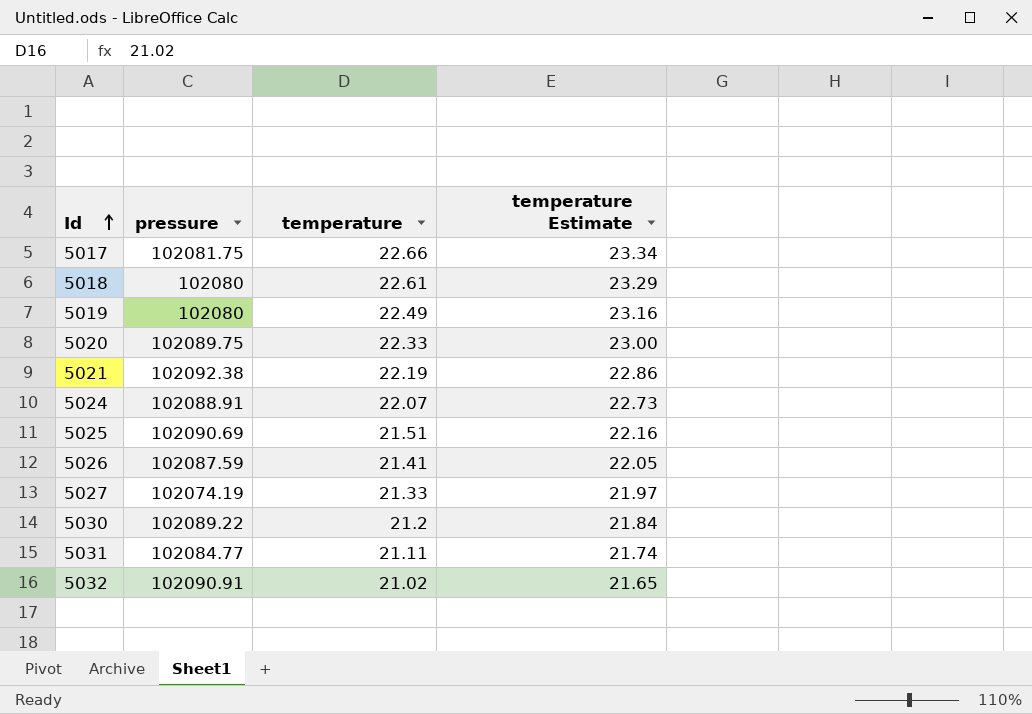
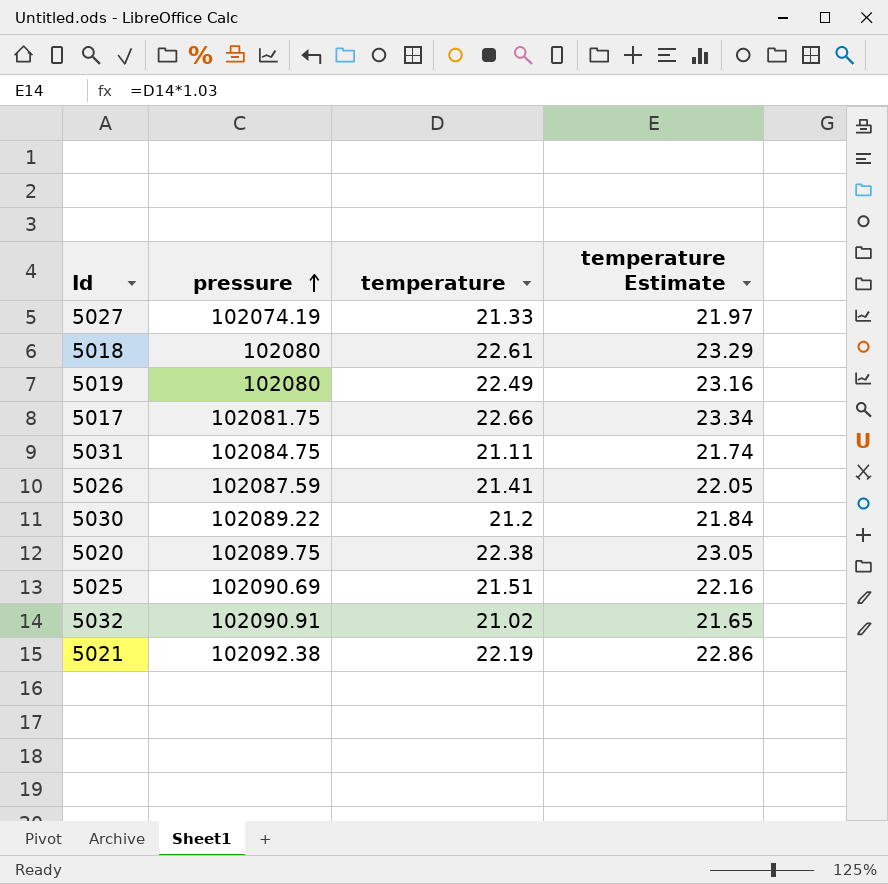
row order: Id ascending -> pressure ascending
row 5024: 102088.91 | 22.07 | 22.73 -> none
5031 | pressure: 102084.77 -> 102084.75
5020 | temperature: 22.33 -> 22.38
5020 | temperature Estimate: 23.00 -> 23.05

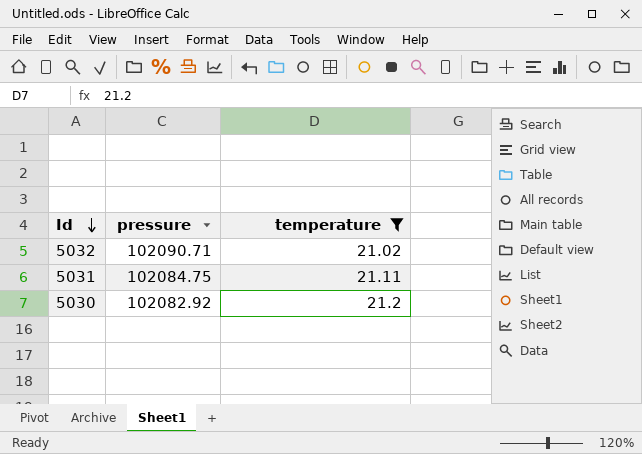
filter: none -> temperature <= 21.2
row order: pressure ascending -> Id descending
column temperature Estimate | formula: [temperature] * 1.03 -> none
5032 | pressure: 102090.91 -> 102090.71
5030 | pressure: 102089.22 -> 102082.92

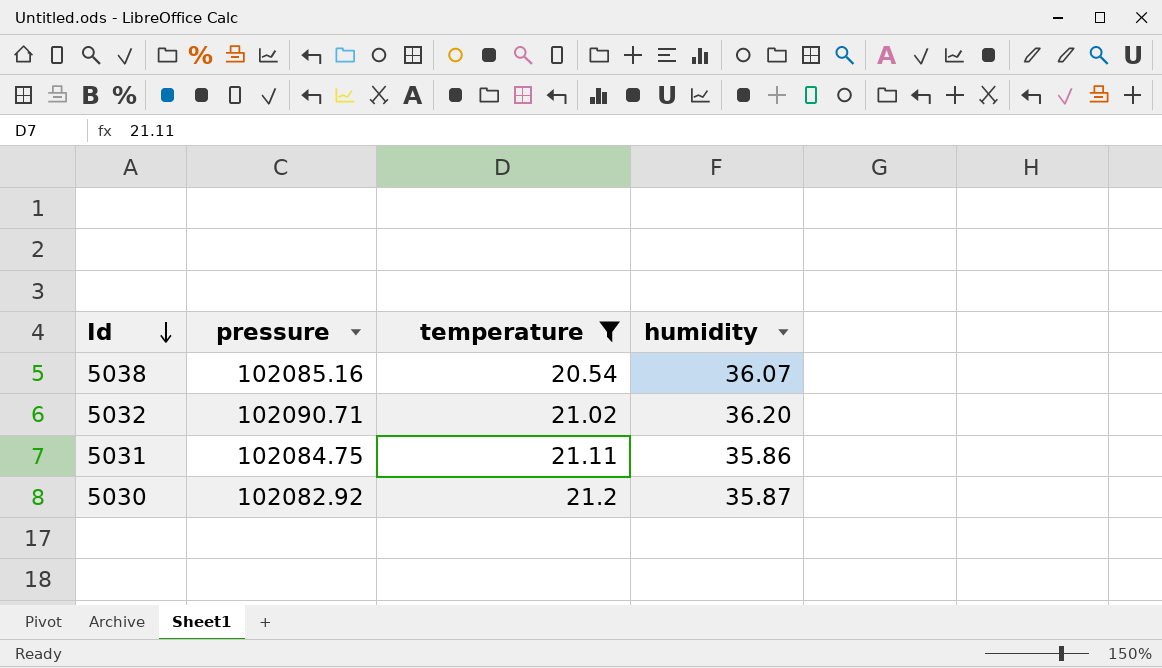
column humidity | position: none -> 4
row 5038: none -> 102085.16 | 20.54 | 36.07

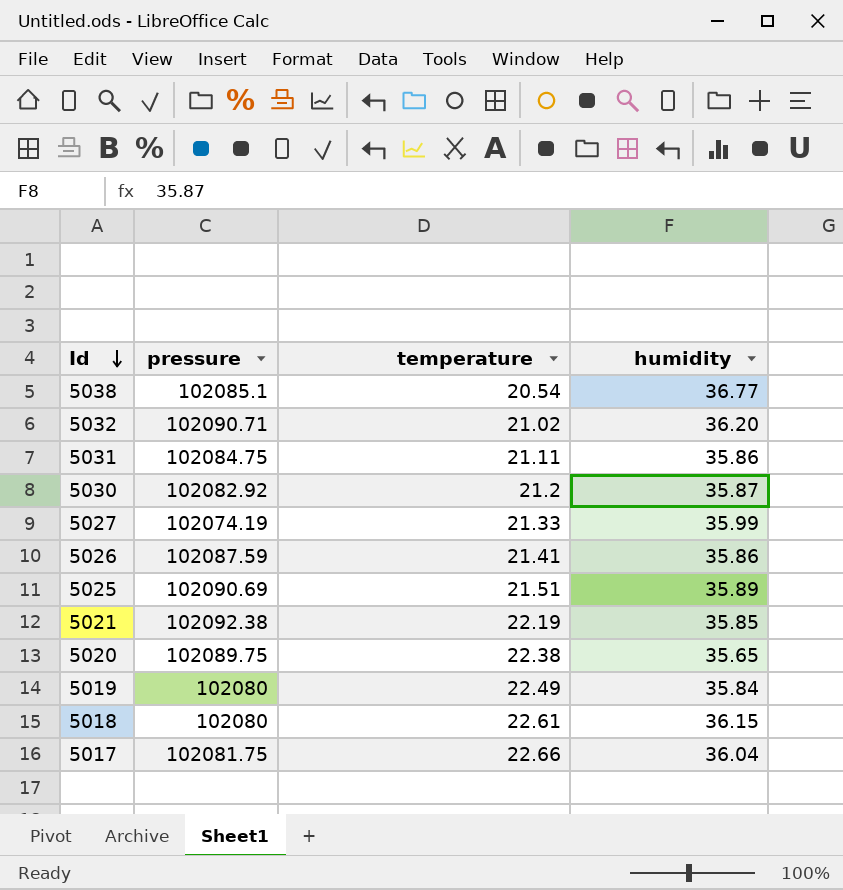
filter: temperature <= 21.2 -> none
5038 | pressure: 102085.16 -> 102085.1
5038 | humidity: 36.07 -> 36.77

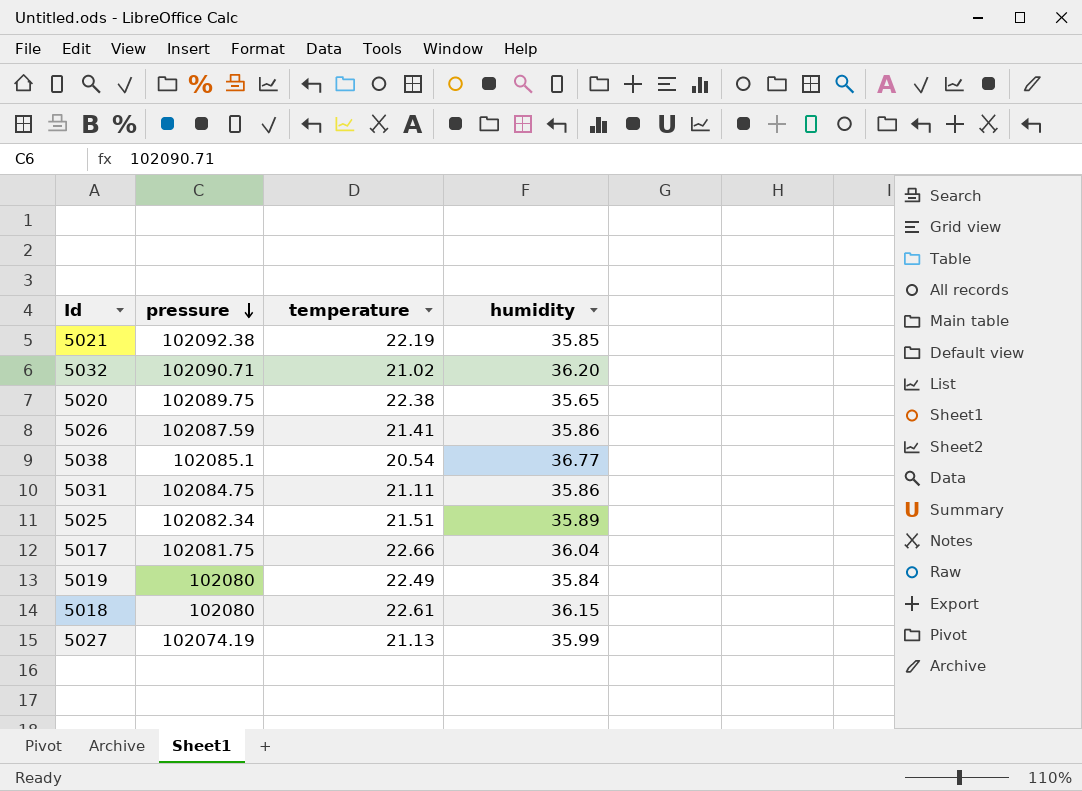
row order: Id descending -> pressure descending
row 5030: 102082.92 | 21.2 | 35.87 -> none
5025 | pressure: 102090.69 -> 102082.34
5027 | temperature: 21.33 -> 21.13

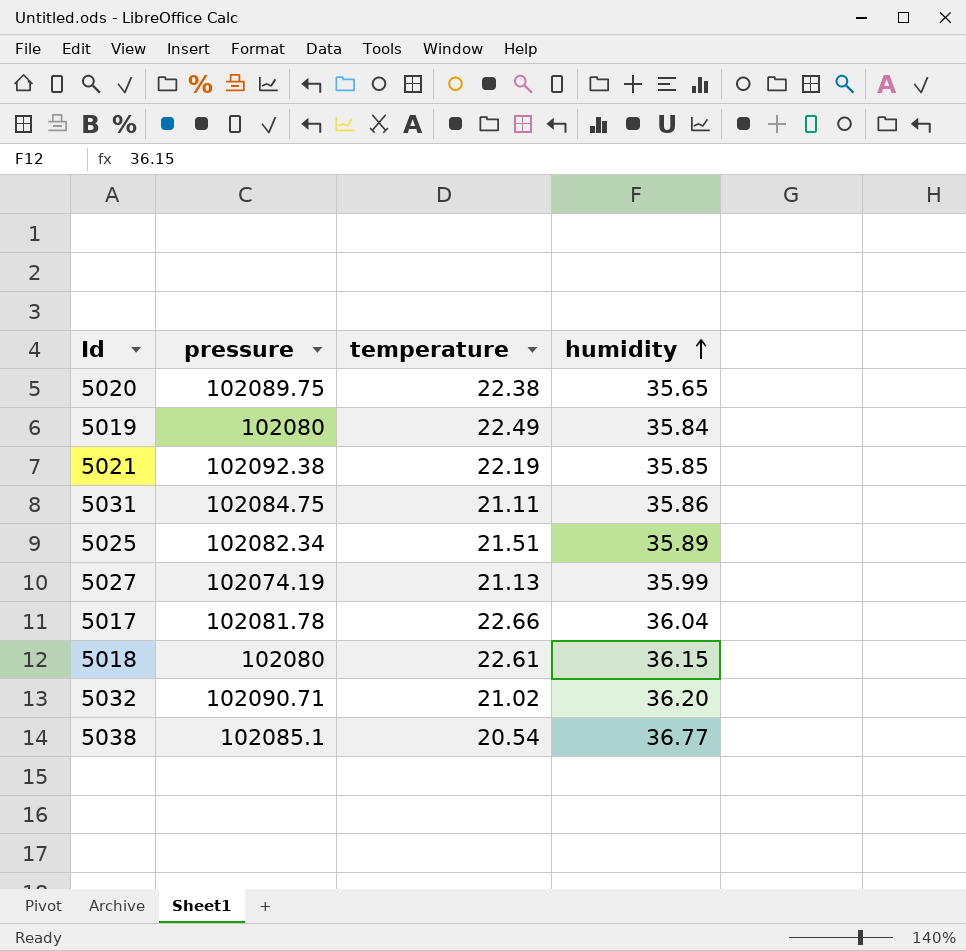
row order: pressure descending -> humidity ascending
row 5026: 102087.59 | 21.41 | 35.86 -> none
5017 | pressure: 102081.75 -> 102081.78

